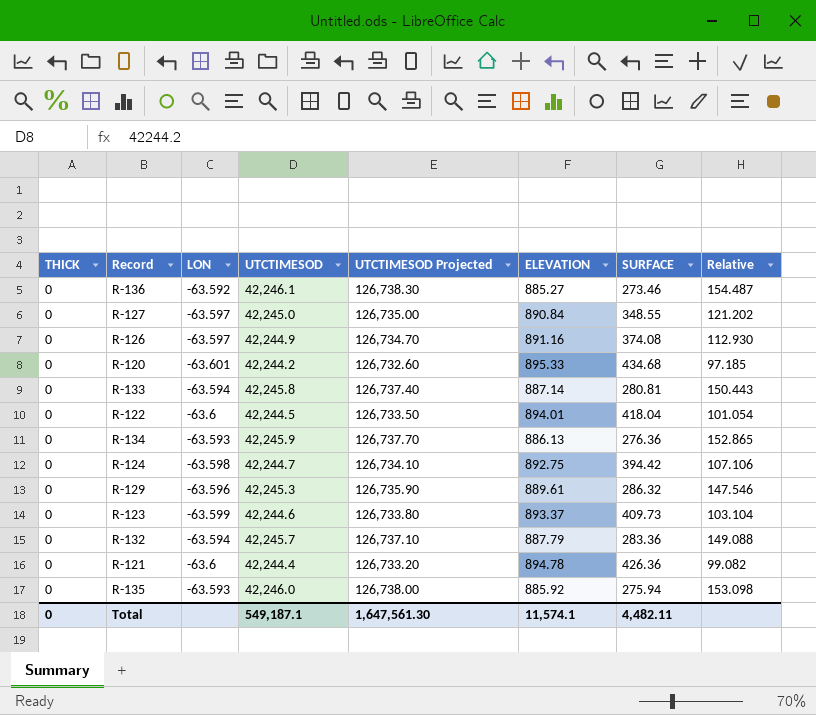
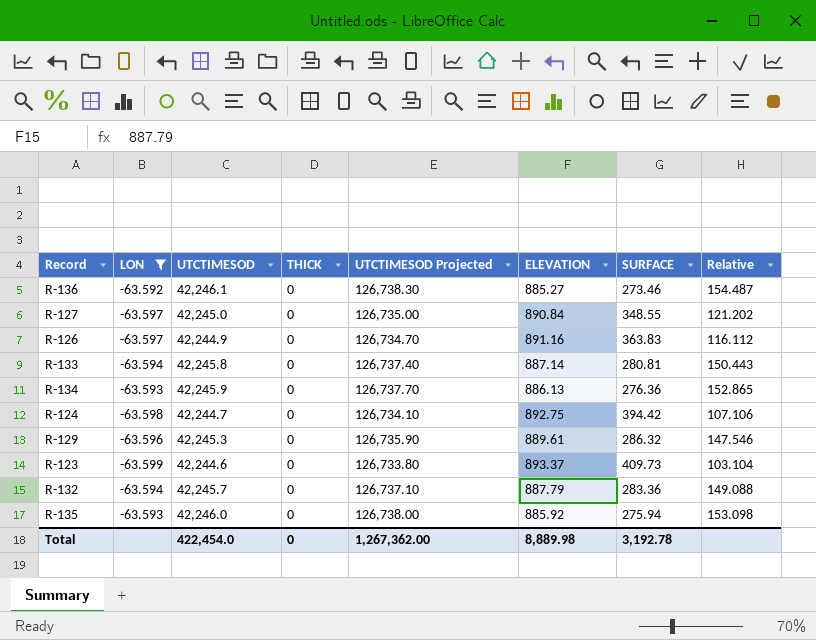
filter: none -> LON >= -63.599
column THICK | position: 1 -> 4
R-126 | SURFACE: 374.08 -> 363.83
R-126 | Relative: 112.930 -> 116.112
Total | UTCTIMESOD: 549,187.1 -> 422,454.0
Total | UTCTIMESOD Projected: 1,647,561.30 -> 1,267,362.00
Total | ELEVATION: 11,574.1 -> 8,889.98
Total | SURFACE: 4,482.11 -> 3,192.78

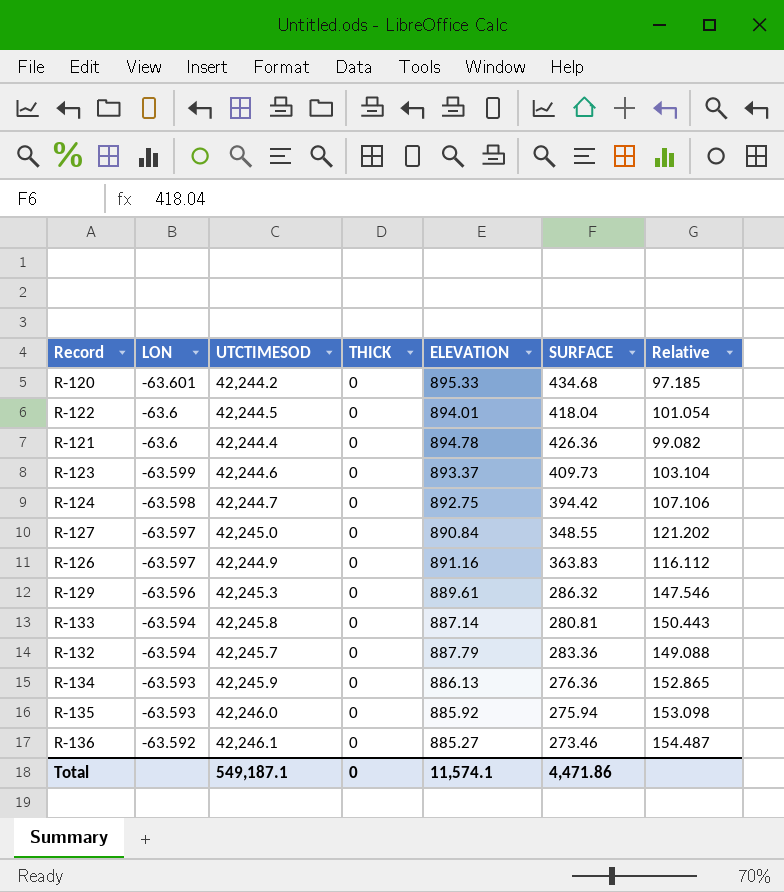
filter: LON >= -63.599 -> none
row order: none -> LON ascending
column UTCTIMESOD Projected | formula: [UTCTIMESOD] * 3 -> none
Total | UTCTIMESOD: 422,454.0 -> 549,187.1
Total | ELEVATION: 8,889.98 -> 11,574.1
Total | SURFACE: 3,192.78 -> 4,471.86

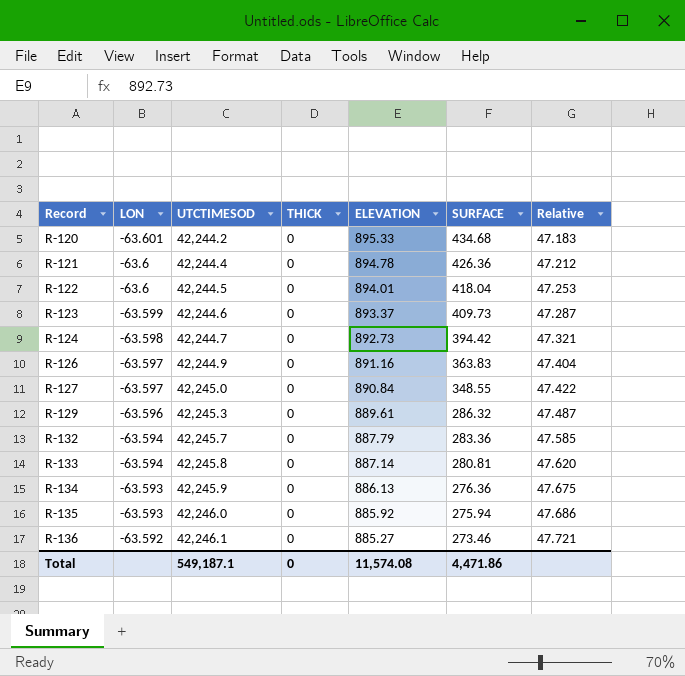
row order: LON ascending -> Record ascending
column Relative | formula: [UTCTIMESOD] / [SURFACE] -> [UTCTIMESOD] / [ELEVATION]
R-124 | ELEVATION: 892.75 -> 892.73
Total | ELEVATION: 11,574.1 -> 11,574.08

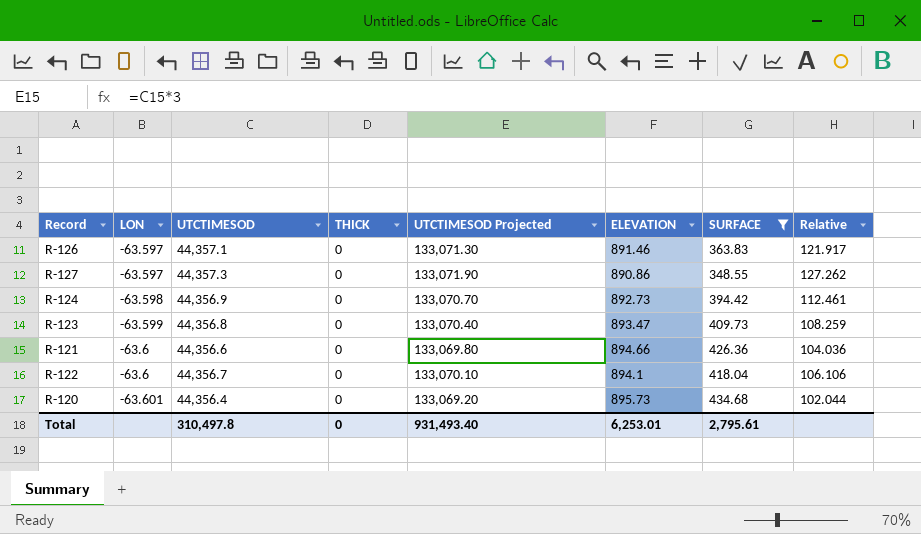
filter: none -> SURFACE >= 348.55
row order: Record ascending -> LON descending
column UTCTIMESOD Projected | formula: none -> [UTCTIMESOD] * 3
column Relative | formula: [UTCTIMESOD] / [ELEVATION] -> [UTCTIMESOD] / [SURFACE]
R-126 | UTCTIMESOD: 42,244.9 -> 44,357.1
R-126 | ELEVATION: 891.16 -> 891.46
R-127 | UTCTIMESOD: 42,245.0 -> 44,357.3
R-127 | ELEVATION: 890.84 -> 890.86
R-124 | UTCTIMESOD: 42,244.7 -> 44,356.9
R-123 | UTCTIMESOD: 42,244.6 -> 44,356.8
R-123 | ELEVATION: 893.37 -> 893.47
R-121 | UTCTIMESOD: 42,244.4 -> 44,356.6
R-121 | ELEVATION: 894.78 -> 894.66
R-122 | UTCTIMESOD: 42,244.5 -> 44,356.7
R-122 | ELEVATION: 894.01 -> 894.1
R-120 | UTCTIMESOD: 42,244.2 -> 44,356.4
R-120 | ELEVATION: 895.33 -> 895.73
Total | UTCTIMESOD: 549,187.1 -> 310,497.8
Total | ELEVATION: 11,574.08 -> 6,253.01
Total | SURFACE: 4,471.86 -> 2,795.61

